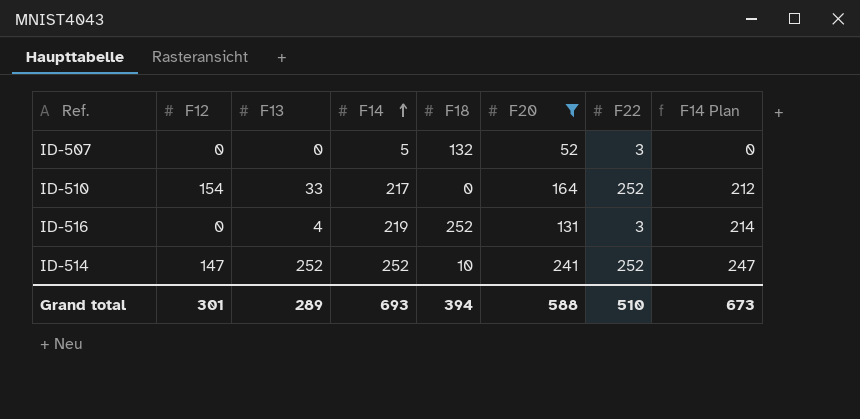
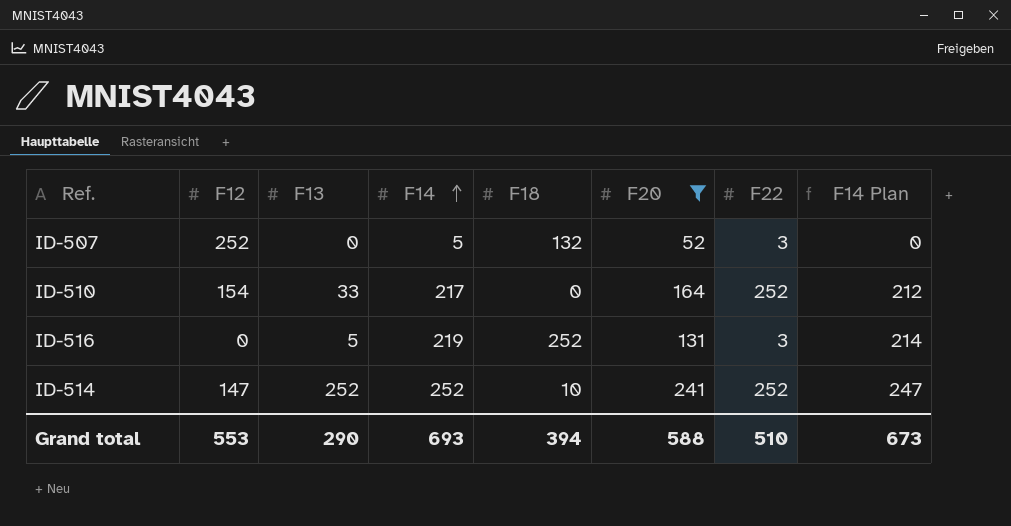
ID-507 | F12: 0 -> 252
ID-516 | F13: 4 -> 5
Grand total | F12: 301 -> 553
Grand total | F13: 289 -> 290

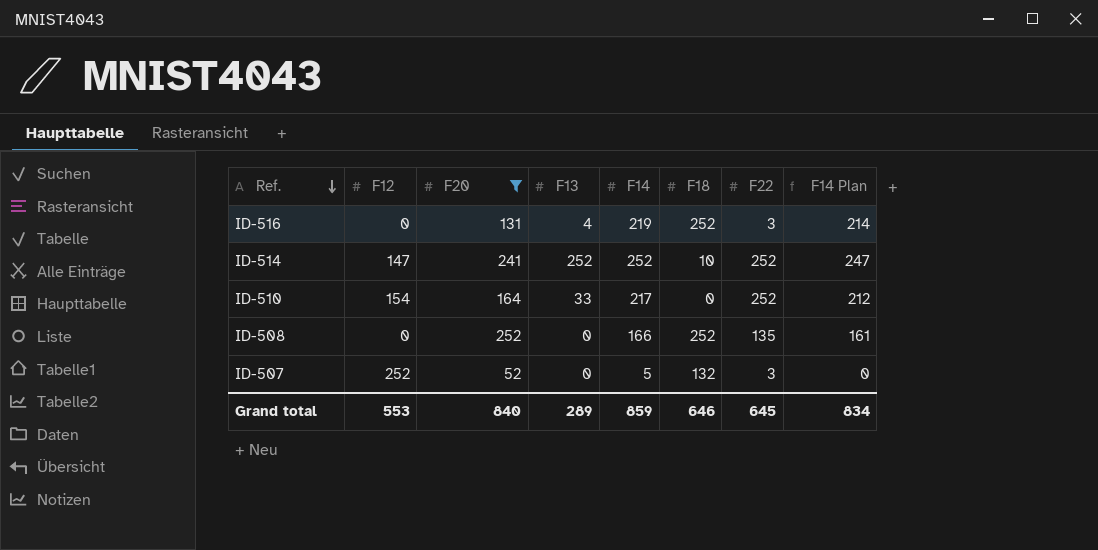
row order: F14 ascending -> Ref. descending
column F20 | position: 6 -> 3
ID-516 | F13: 5 -> 4
row ID-508: none -> 0 | 252 | 0 | 166 | 252 | 135 | 161
Grand total | F20: 588 -> 840
Grand total | F13: 290 -> 289
Grand total | F14: 693 -> 859
Grand total | F18: 394 -> 646
Grand total | F22: 510 -> 645
Grand total | F14 Plan: 673 -> 834

